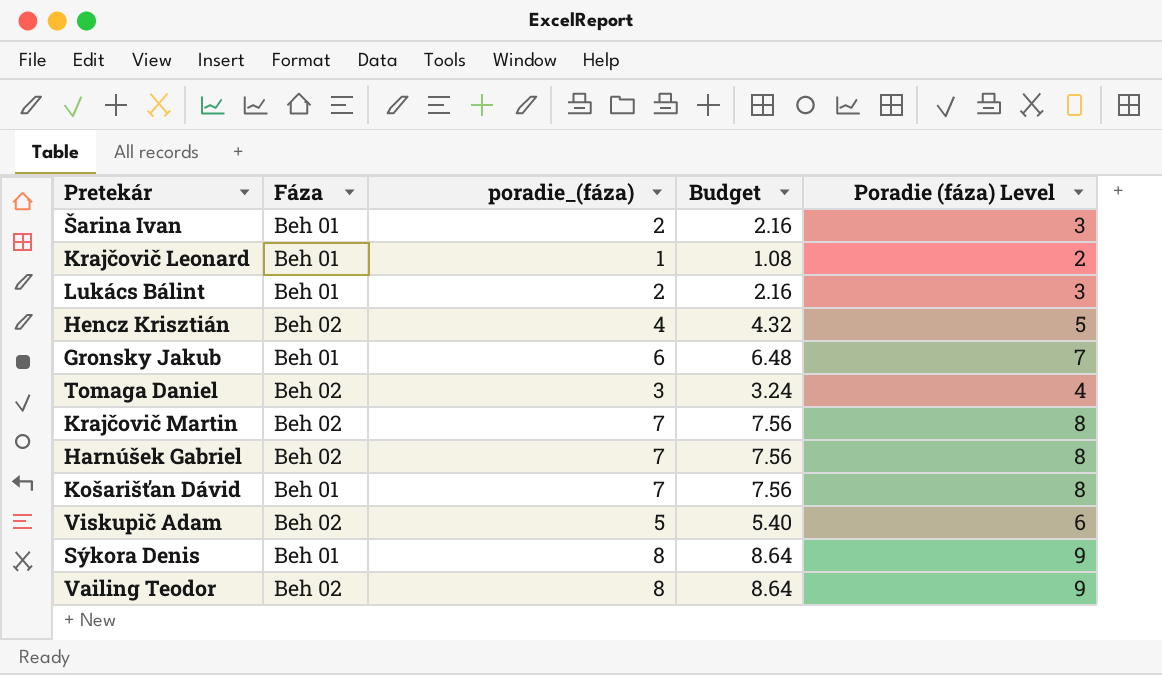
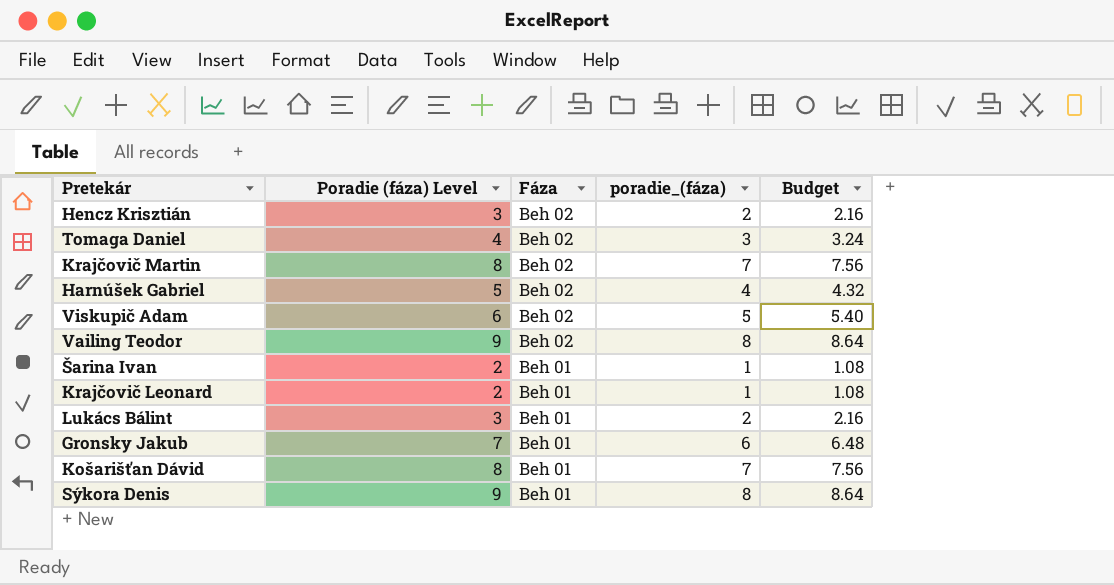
row order: none -> Fáza descending
column Poradie (fáza) Level | position: 5 -> 2
Hencz Krisztián | Poradie (fáza) Level: 5 -> 3
Hencz Krisztián | poradie_(fáza): 4 -> 2
Hencz Krisztián | Budget: 4.32 -> 2.16
Harnúšek Gabriel | Poradie (fáza) Level: 8 -> 5
Harnúšek Gabriel | poradie_(fáza): 7 -> 4
Harnúšek Gabriel | Budget: 7.56 -> 4.32
Šarina Ivan | Poradie (fáza) Level: 3 -> 2
Šarina Ivan | poradie_(fáza): 2 -> 1
Šarina Ivan | Budget: 2.16 -> 1.08

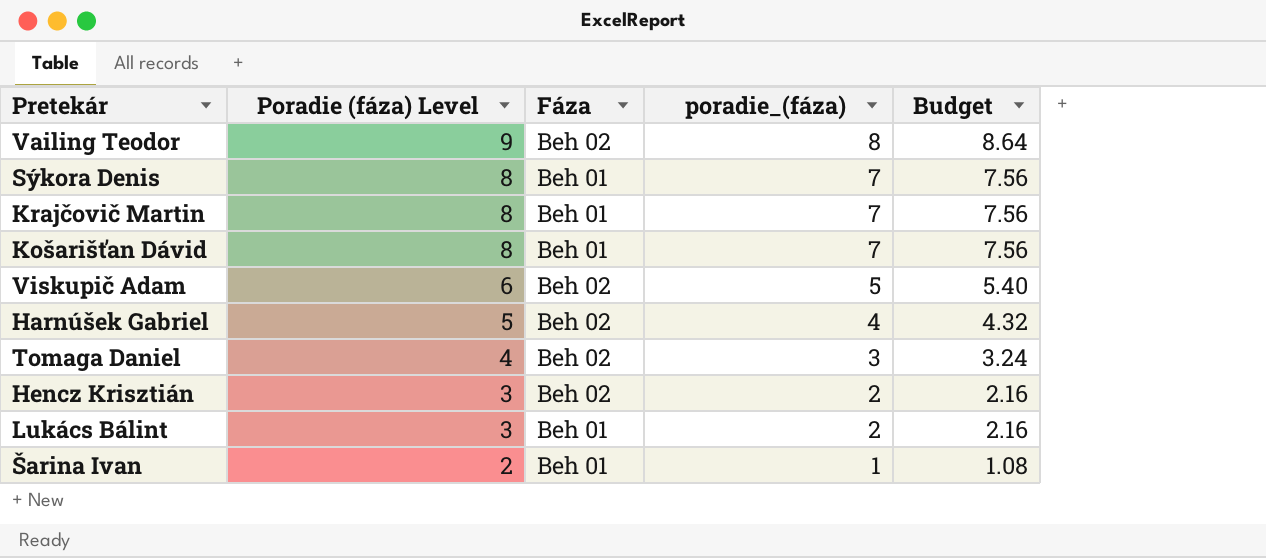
row order: Fáza descending -> Poradie (fáza) Level descending
row Krajčovič Leonard: 2 | Beh 01 | 1 | 1.08 -> none
row Gronsky Jakub: 7 | Beh 01 | 6 | 6.48 -> none
Sýkora Denis | Poradie (fáza) Level: 9 -> 8
Sýkora Denis | poradie_(fáza): 8 -> 7
Sýkora Denis | Budget: 8.64 -> 7.56
Krajčovič Martin | Fáza: Beh 02 -> Beh 01

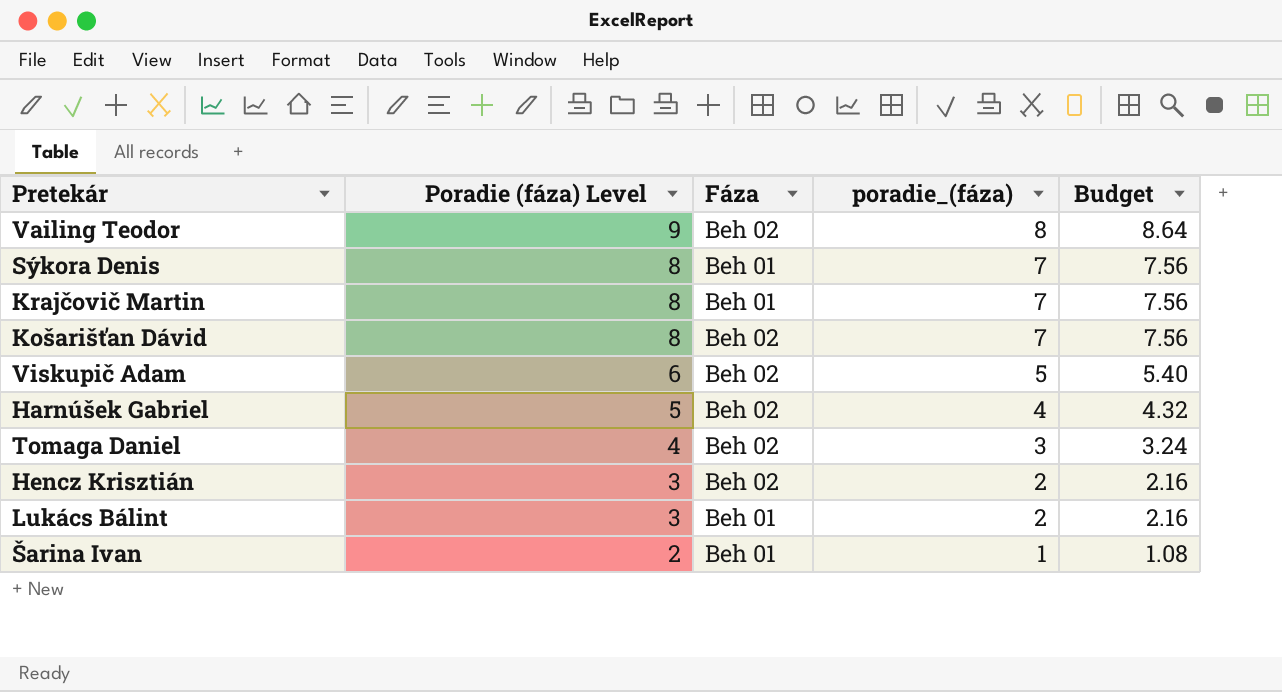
Košarišťan Dávid | Fáza: Beh 01 -> Beh 02

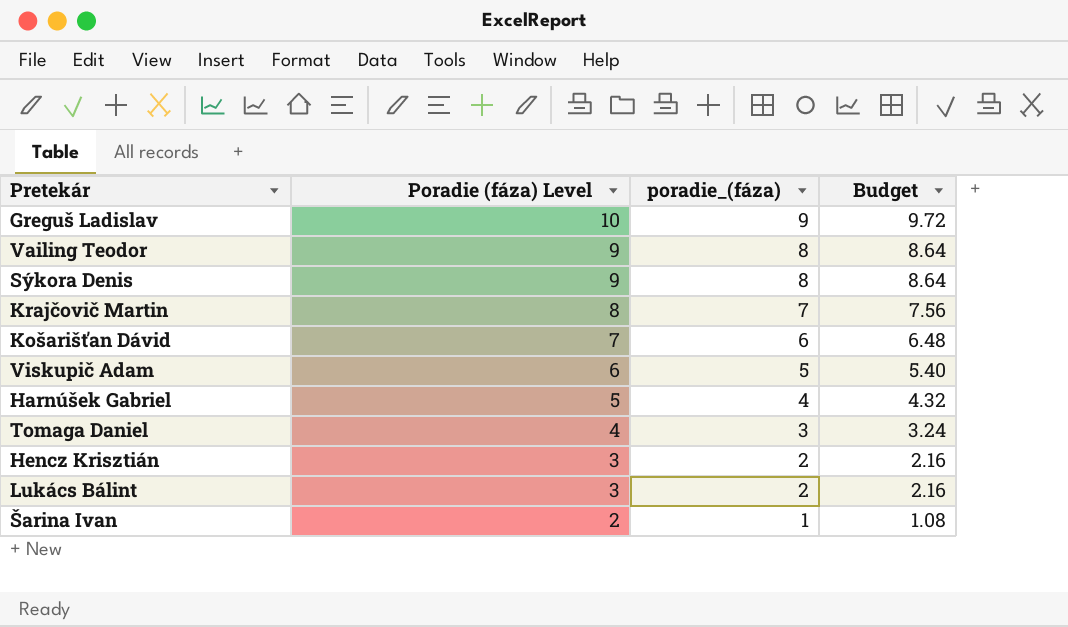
column Fáza | position: 3 -> none
row Greguš Ladislav: none -> 10 | 9 | 9.72
Sýkora Denis | Poradie (fáza) Level: 8 -> 9
Sýkora Denis | poradie_(fáza): 7 -> 8
Sýkora Denis | Budget: 7.56 -> 8.64
Košarišťan Dávid | Poradie (fáza) Level: 8 -> 7
Košarišťan Dávid | poradie_(fáza): 7 -> 6
Košarišťan Dávid | Budget: 7.56 -> 6.48

